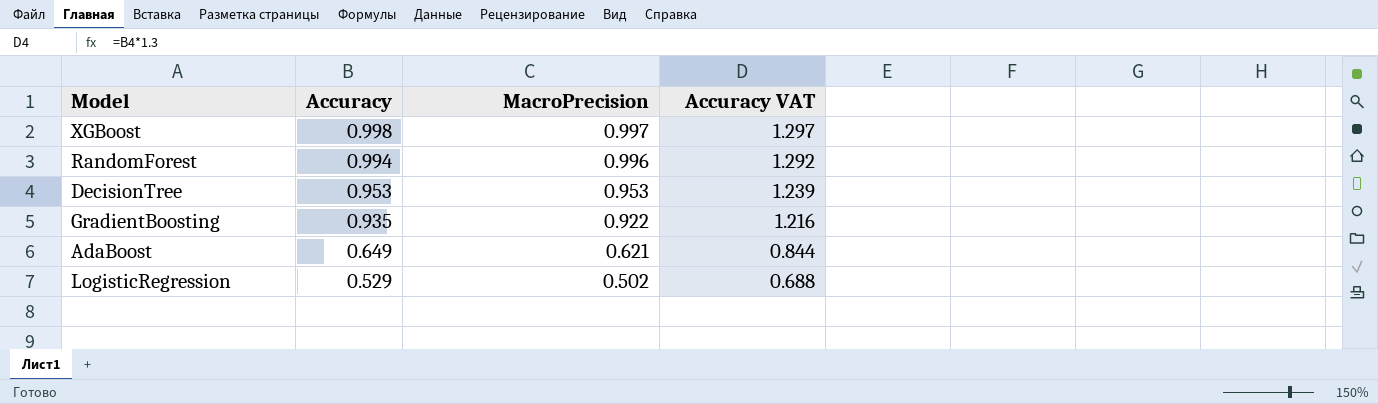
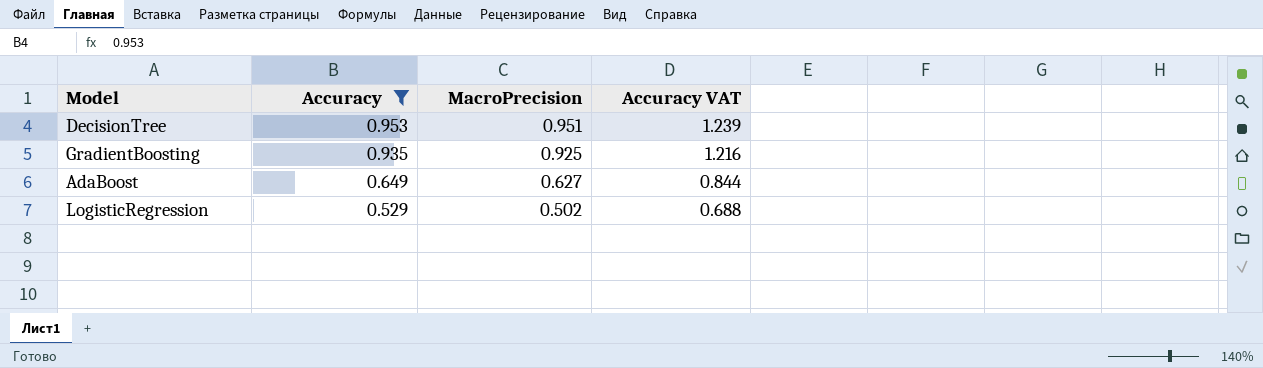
filter: none -> Accuracy <= 0.953
DecisionTree | MacroPrecision: 0.953 -> 0.951
GradientBoosting | MacroPrecision: 0.922 -> 0.925
AdaBoost | MacroPrecision: 0.621 -> 0.627

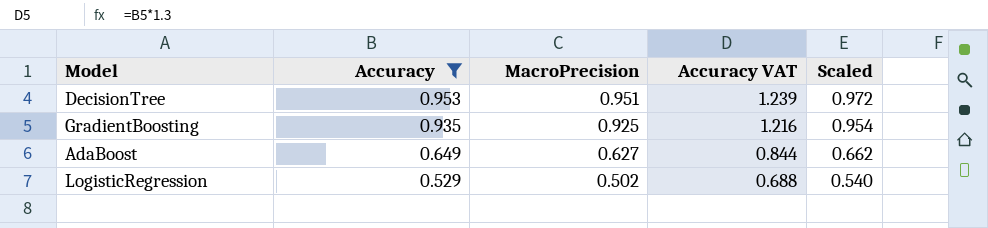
column Scaled | formula: none -> [Accuracy] * 1.02

